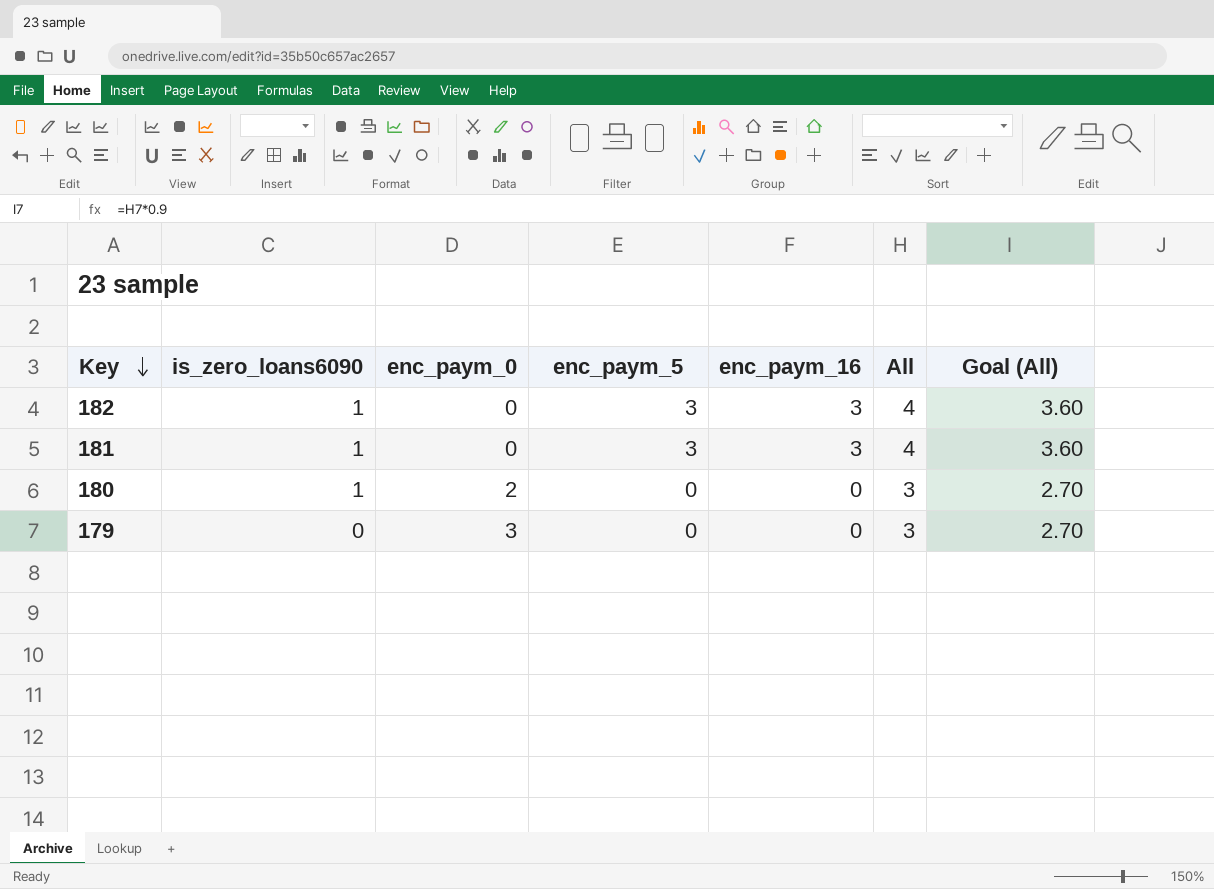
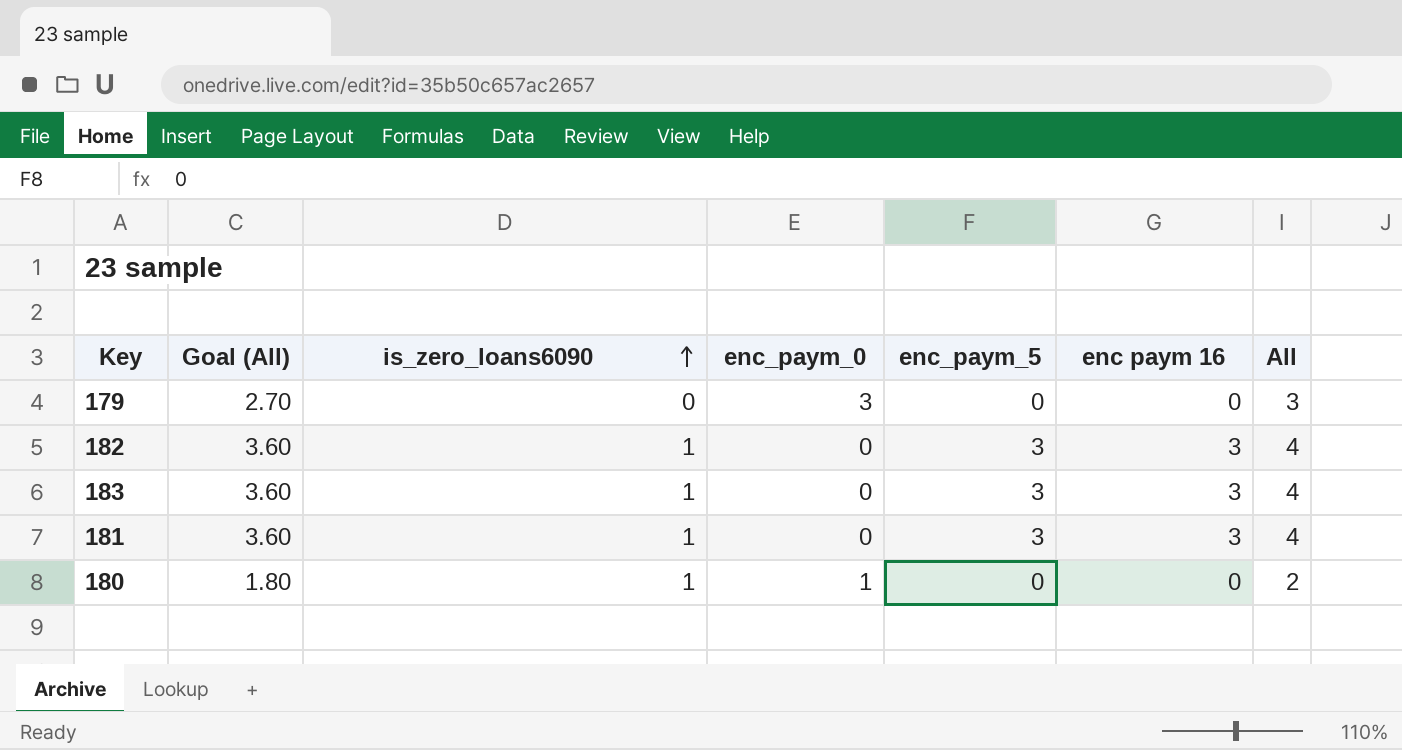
row order: Key descending -> is_zero_loans6090 ascending
column Goal (All) | position: 7 -> 2
column name: enc_paym_16 -> enc paym 16
row 183: none -> 3.60 | 1 | 0 | 3 | 3 | 4
180 | Goal (All): 2.70 -> 1.80
180 | enc_paym_0: 2 -> 1
180 | All: 3 -> 2

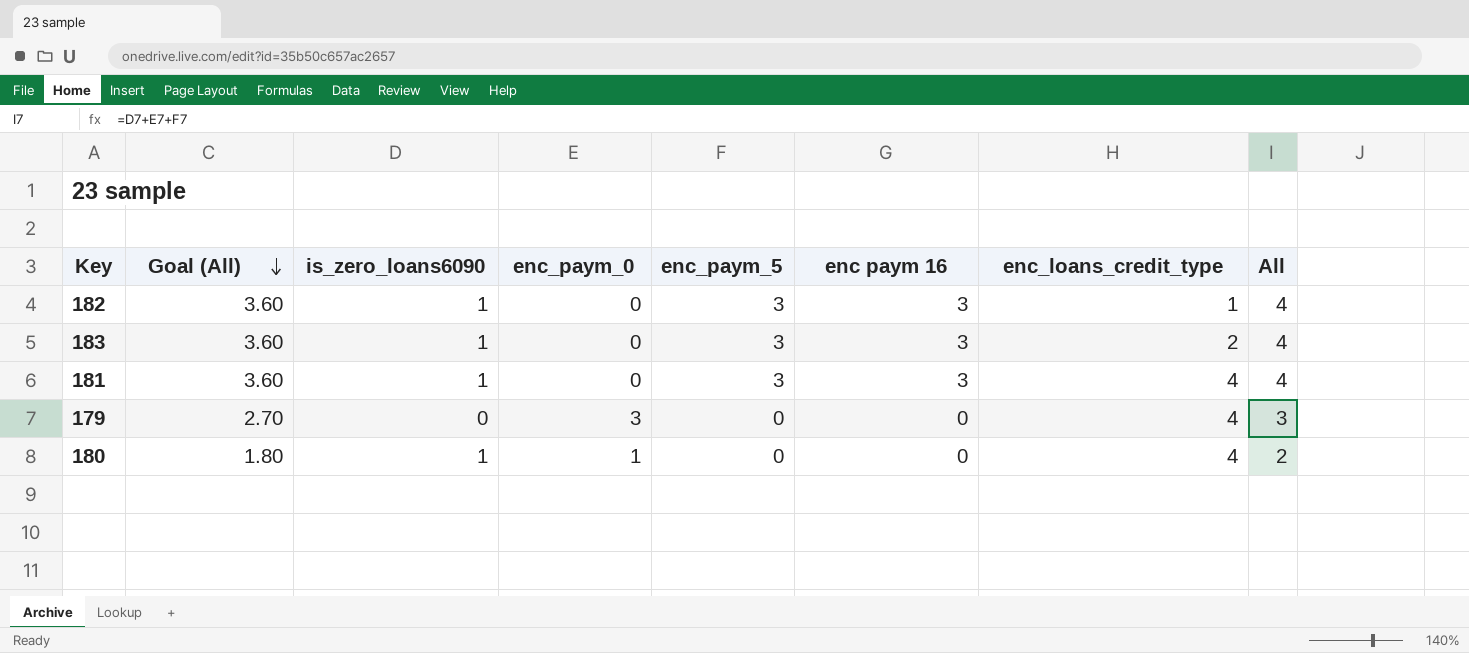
row order: is_zero_loans6090 ascending -> Goal (All) descending
column enc_loans_credit_type | position: none -> 7

